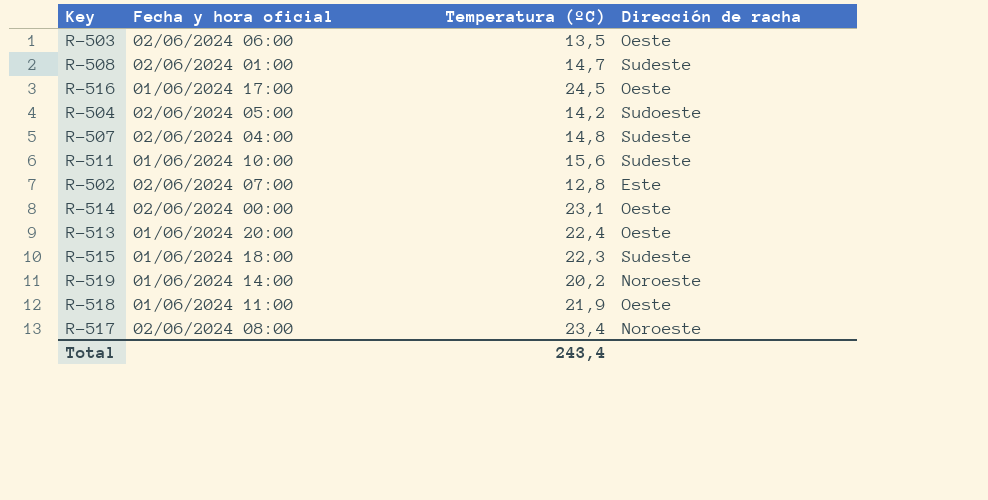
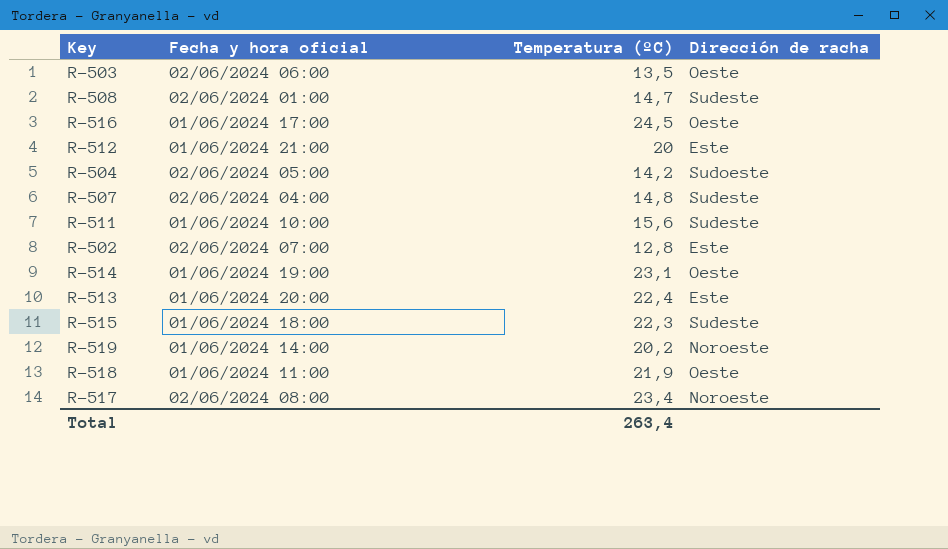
row R-512: none -> 01/06/2024 21:00 | 20 | Este
R-514 | Fecha y hora oficial: 02/06/2024 00:00 -> 01/06/2024 19:00
R-513 | Dirección de racha: Oeste -> Este
Total | Temperatura (ºC): 243,4 -> 263,4

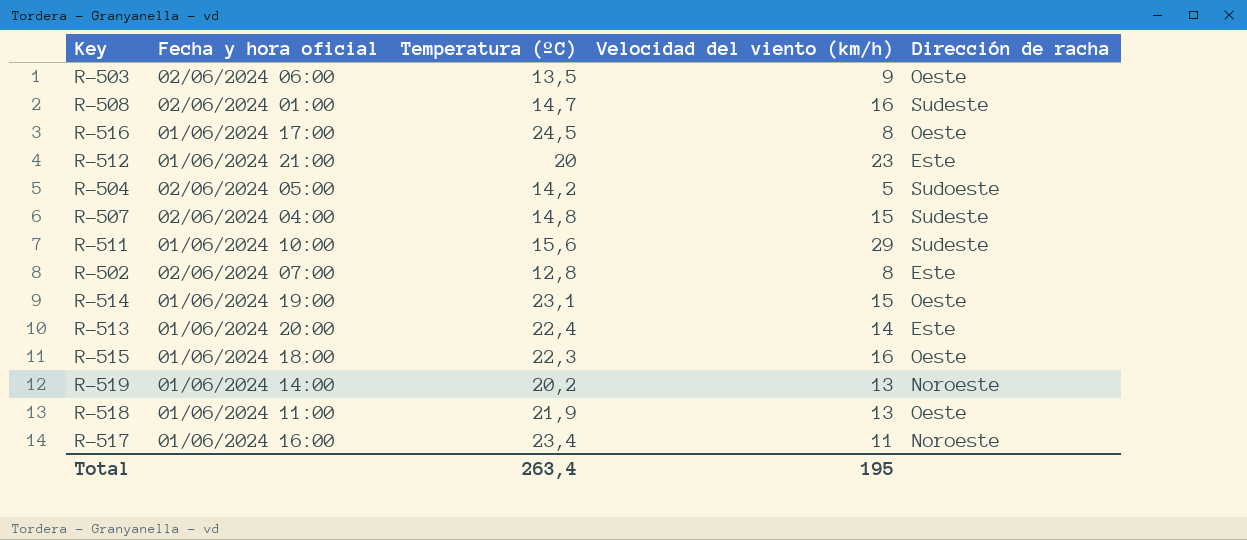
column Velocidad del viento (km/h) | position: none -> 4
R-515 | Dirección de racha: Sudeste -> Oeste
R-517 | Fecha y hora oficial: 02/06/2024 08:00 -> 01/06/2024 16:00

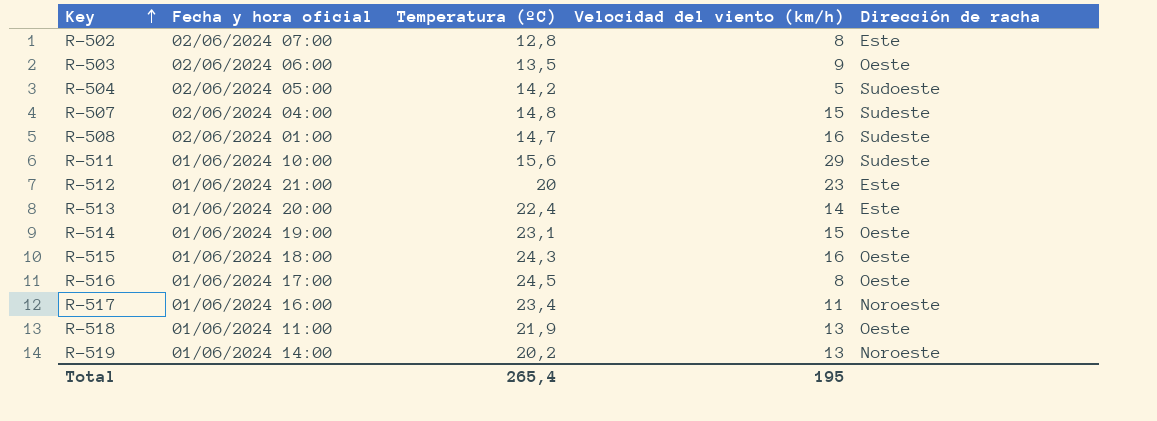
row order: none -> Key ascending
R-515 | Temperatura (ºC): 22,3 -> 24,3
Total | Temperatura (ºC): 263,4 -> 265,4

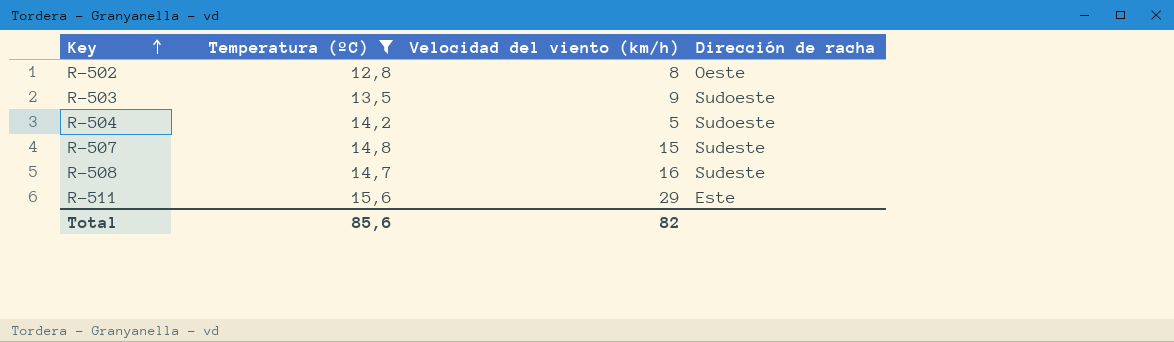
filter: none -> Temperatura (ºC) <= 15,6
column Fecha y hora oficial | position: 2 -> none
R-502 | Dirección de racha: Este -> Oeste
R-503 | Dirección de racha: Oeste -> Sudoeste
R-511 | Dirección de racha: Sudeste -> Este
Total | Temperatura (ºC): 265,4 -> 85,6
Total | Velocidad del viento (km/h): 195 -> 82

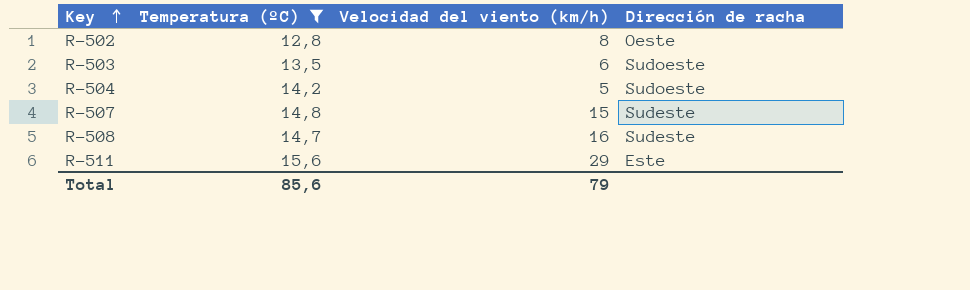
R-503 | Velocidad del viento (km/h): 9 -> 6
Total | Velocidad del viento (km/h): 82 -> 79

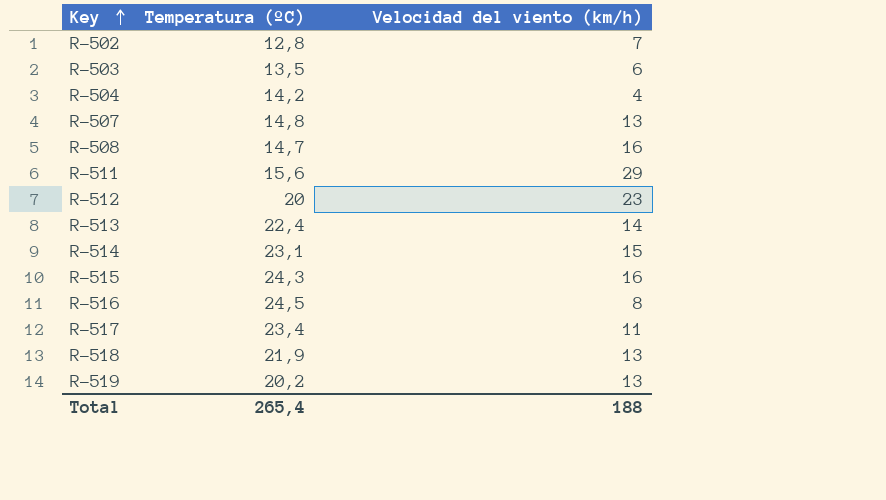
filter: Temperatura (ºC) <= 15,6 -> none
column Dirección de racha | position: 4 -> none
R-502 | Velocidad del viento (km/h): 8 -> 7
R-504 | Velocidad del viento (km/h): 5 -> 4
R-507 | Velocidad del viento (km/h): 15 -> 13
Total | Temperatura (ºC): 85,6 -> 265,4
Total | Velocidad del viento (km/h): 79 -> 188

